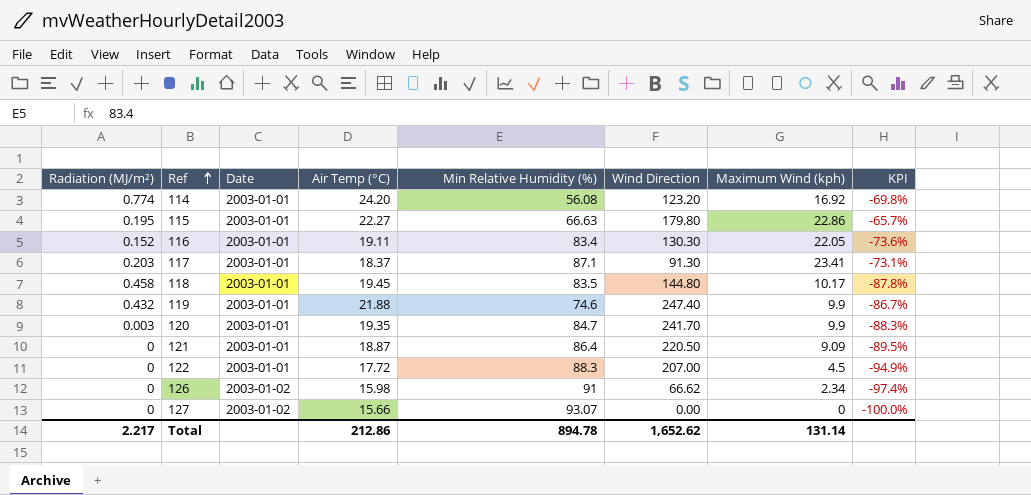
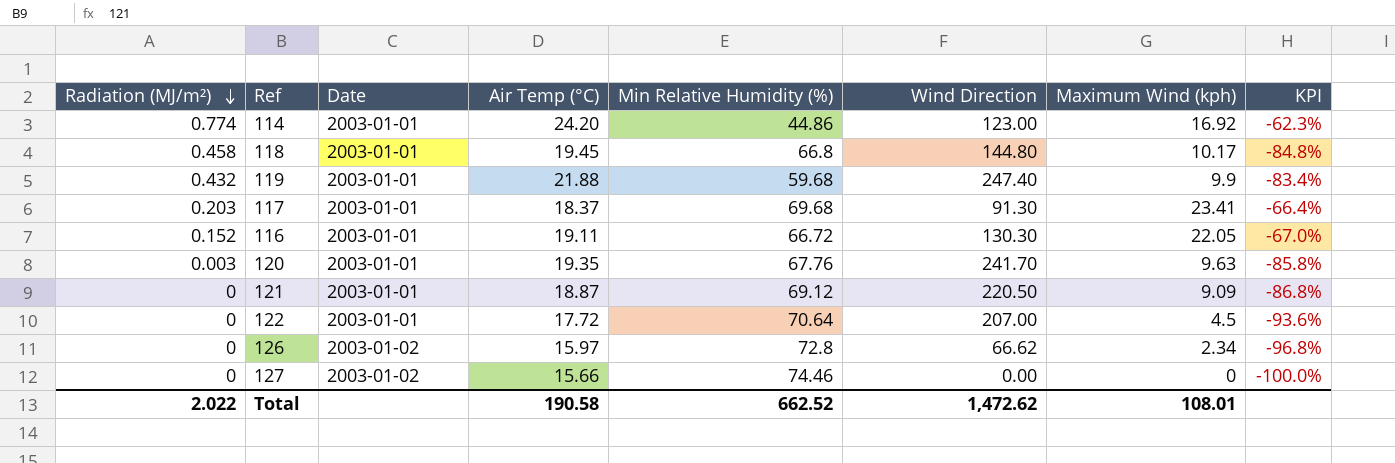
row order: Ref ascending -> Radiation (MJ/m²) descending
row 115: 0.195 | 2003-01-01 | 22.27 | 66.63 | 179.80 | 22.86 | -65.7% -> none
114 | Min Relative Humidity (%): 56.08 -> 44.86
114 | Wind Direction: 123.20 -> 123.00
114 | KPI: -69.8% -> -62.3%
118 | Min Relative Humidity (%): 83.5 -> 66.8
118 | KPI: -87.8% -> -84.8%
119 | Min Relative Humidity (%): 74.6 -> 59.68
119 | KPI: -86.7% -> -83.4%
117 | Min Relative Humidity (%): 87.1 -> 69.68
117 | KPI: -73.1% -> -66.4%
116 | Min Relative Humidity (%): 83.4 -> 66.72
116 | KPI: -73.6% -> -67.0%
120 | Min Relative Humidity (%): 84.7 -> 67.76
120 | Maximum Wind (kph): 9.9 -> 9.63
120 | KPI: -88.3% -> -85.8%
121 | Min Relative Humidity (%): 86.4 -> 69.12
121 | KPI: -89.5% -> -86.8%
122 | Min Relative Humidity (%): 88.3 -> 70.64
122 | KPI: -94.9% -> -93.6%
126 | Air Temp (°C): 15.98 -> 15.97
126 | Min Relative Humidity (%): 91 -> 72.8
126 | KPI: -97.4% -> -96.8%
127 | Min Relative Humidity (%): 93.07 -> 74.46
Total | Radiation (MJ/m²): 2.217 -> 2.022
Total | Air Temp (°C): 212.86 -> 190.58
Total | Min Relative Humidity (%): 894.78 -> 662.52
Total | Wind Direction: 1,652.62 -> 1,472.62
Total | Maximum Wind (kph): 131.14 -> 108.01

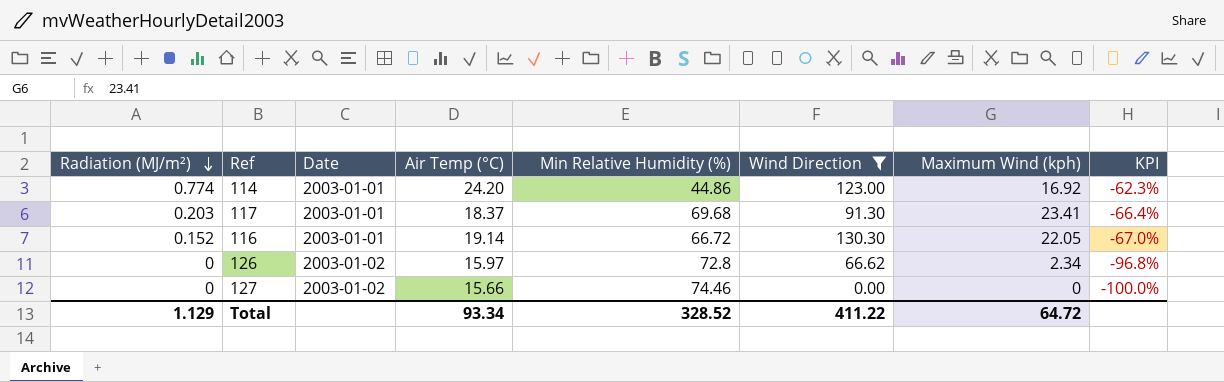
filter: none -> Wind Direction <= 130.30
116 | Air Temp (°C): 19.11 -> 19.14
Total | Radiation (MJ/m²): 2.022 -> 1.129
Total | Air Temp (°C): 190.58 -> 93.34
Total | Min Relative Humidity (%): 662.52 -> 328.52
Total | Wind Direction: 1,472.62 -> 411.22
Total | Maximum Wind (kph): 108.01 -> 64.72

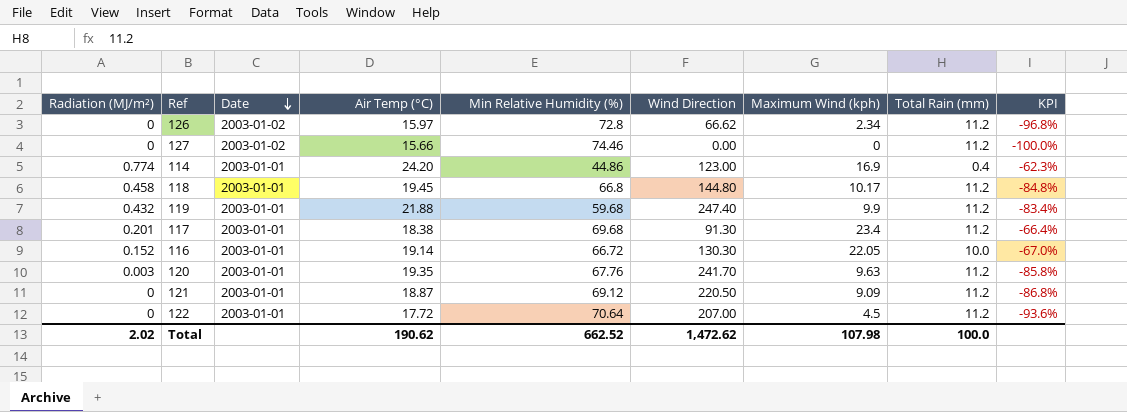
filter: Wind Direction <= 130.30 -> none
row order: Radiation (MJ/m²) descending -> Date descending
column Total Rain (mm) | position: none -> 8
114 | Maximum Wind (kph): 16.92 -> 16.9
117 | Radiation (MJ/m²): 0.203 -> 0.201
117 | Air Temp (°C): 18.37 -> 18.38
117 | Maximum Wind (kph): 23.41 -> 23.4
Total | Radiation (MJ/m²): 1.129 -> 2.02
Total | Air Temp (°C): 93.34 -> 190.62
Total | Min Relative Humidity (%): 328.52 -> 662.52
Total | Wind Direction: 411.22 -> 1,472.62
Total | Maximum Wind (kph): 64.72 -> 107.98

